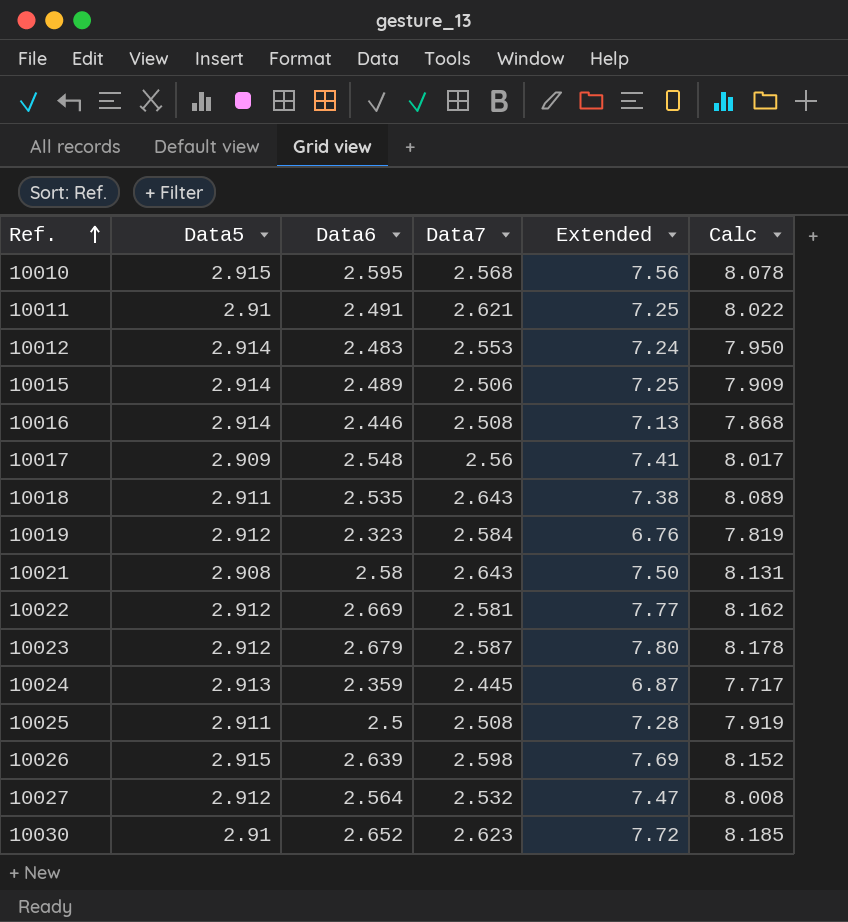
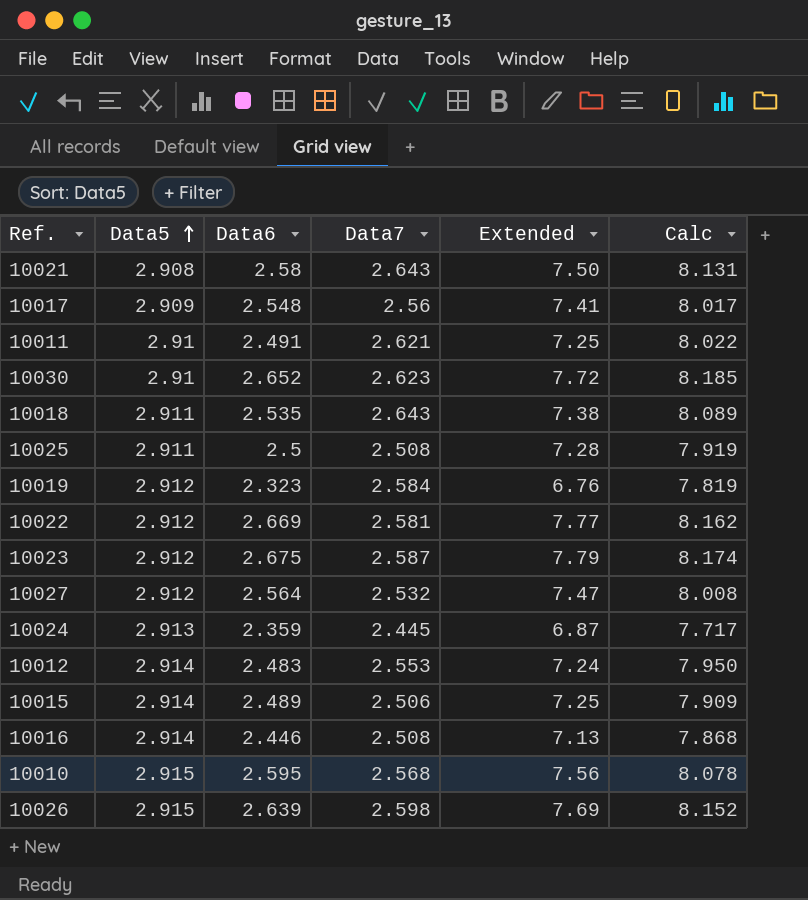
row order: Ref. ascending -> Data5 ascending
10023 | Data6: 2.679 -> 2.675
10023 | Extended: 7.80 -> 7.79
10023 | Calc: 8.178 -> 8.174

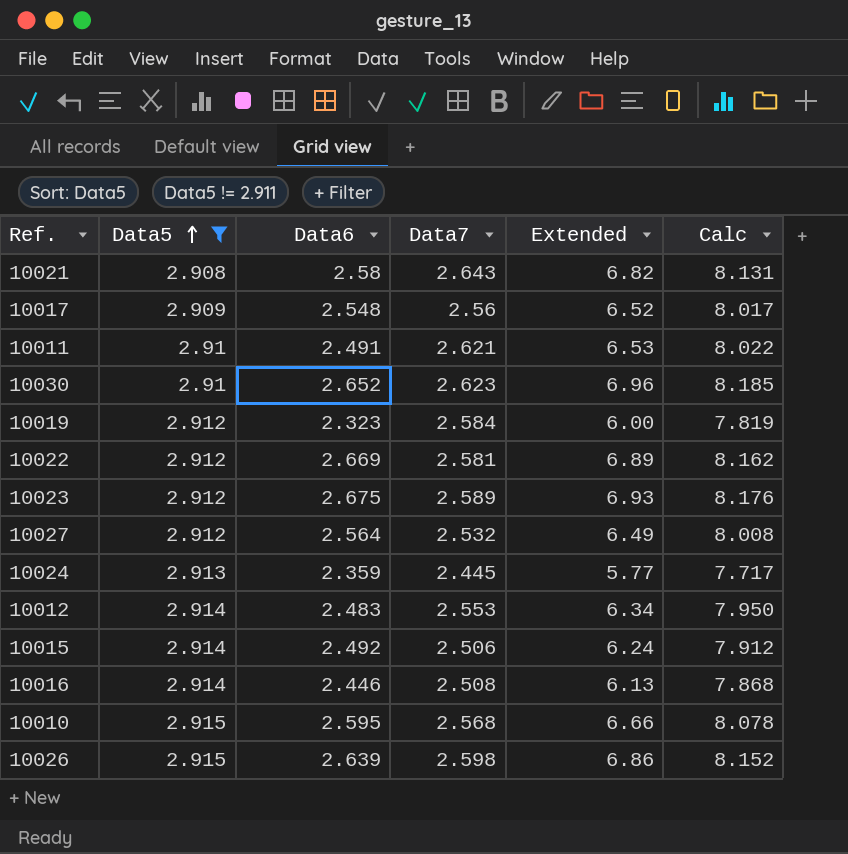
filter: none -> Data5 != 2.911
column Extended | formula: [Data5] * [Data6] -> [Data6] * [Data7]
10023 | Data7: 2.587 -> 2.589
10023 | Calc: 8.174 -> 8.176
10015 | Data6: 2.489 -> 2.492
10015 | Calc: 7.909 -> 7.912

